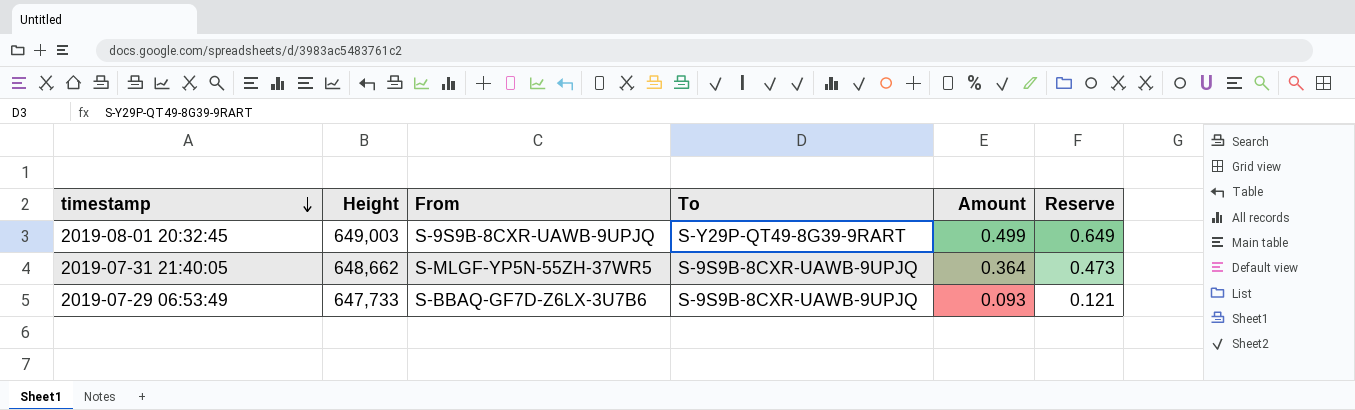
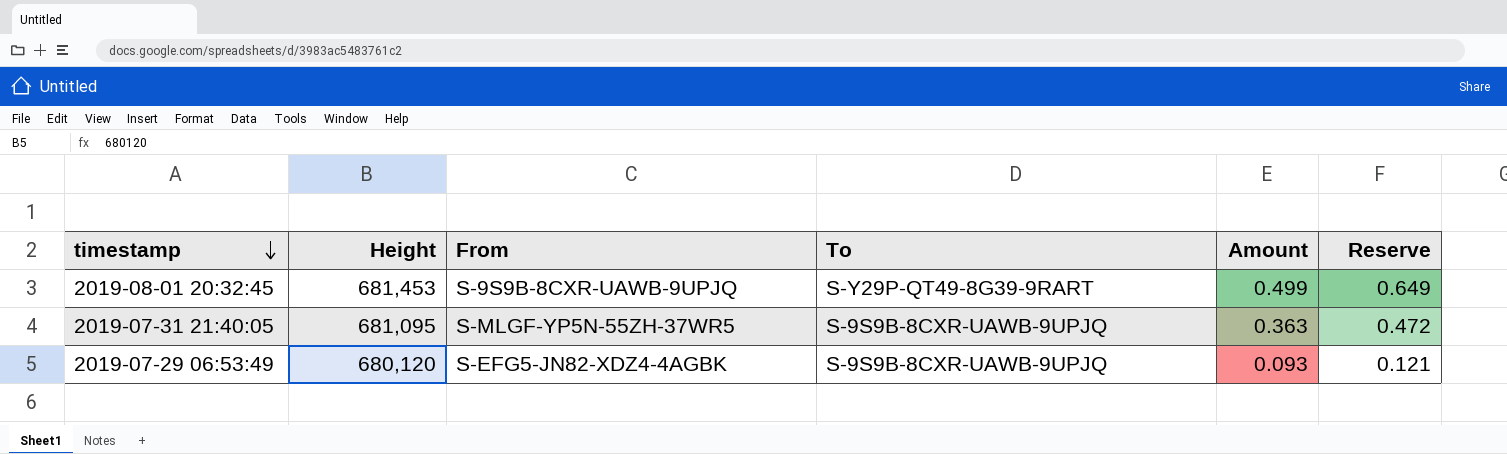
2019-08-01 20:32:45 | Height: 649,003 -> 681,453
2019-07-31 21:40:05 | Height: 648,662 -> 681,095
2019-07-31 21:40:05 | Amount: 0.364 -> 0.363
2019-07-31 21:40:05 | Reserve: 0.473 -> 0.472
2019-07-29 06:53:49 | Height: 647,733 -> 680,120
2019-07-29 06:53:49 | From: S-BBAQ-GF7D-Z6LX-3U7B6 -> S-EFG5-JN82-XDZ4-4AGBK

